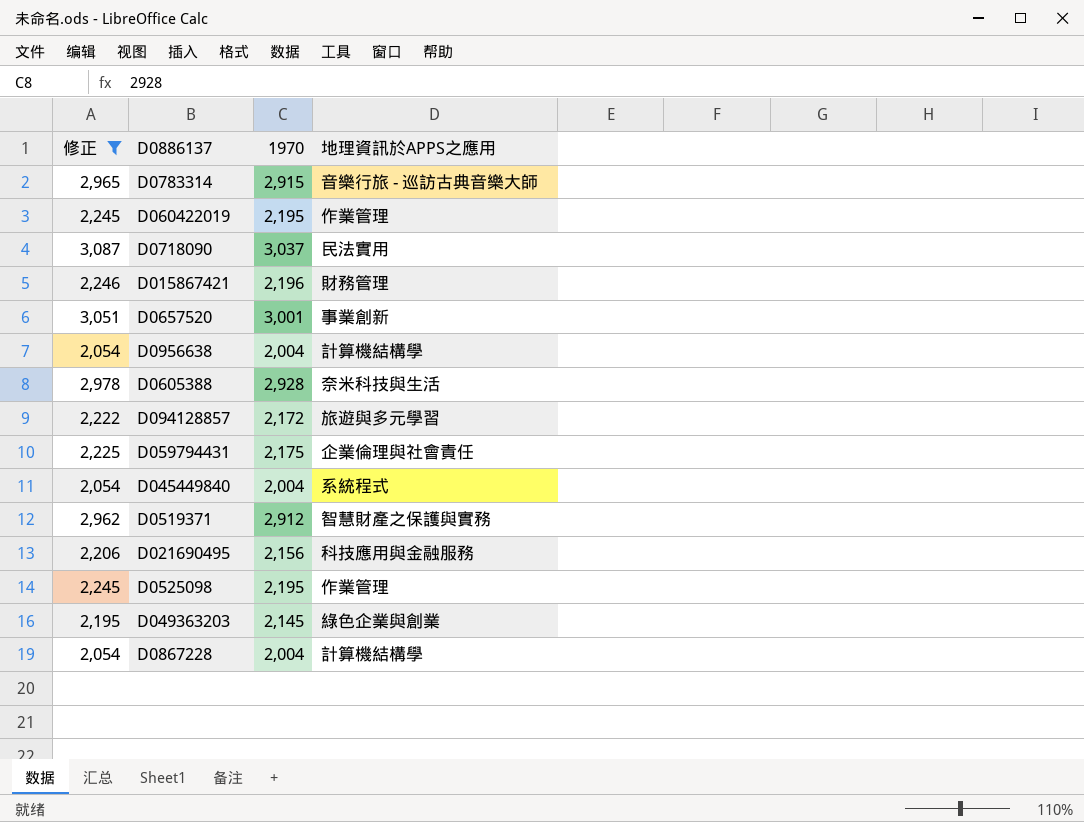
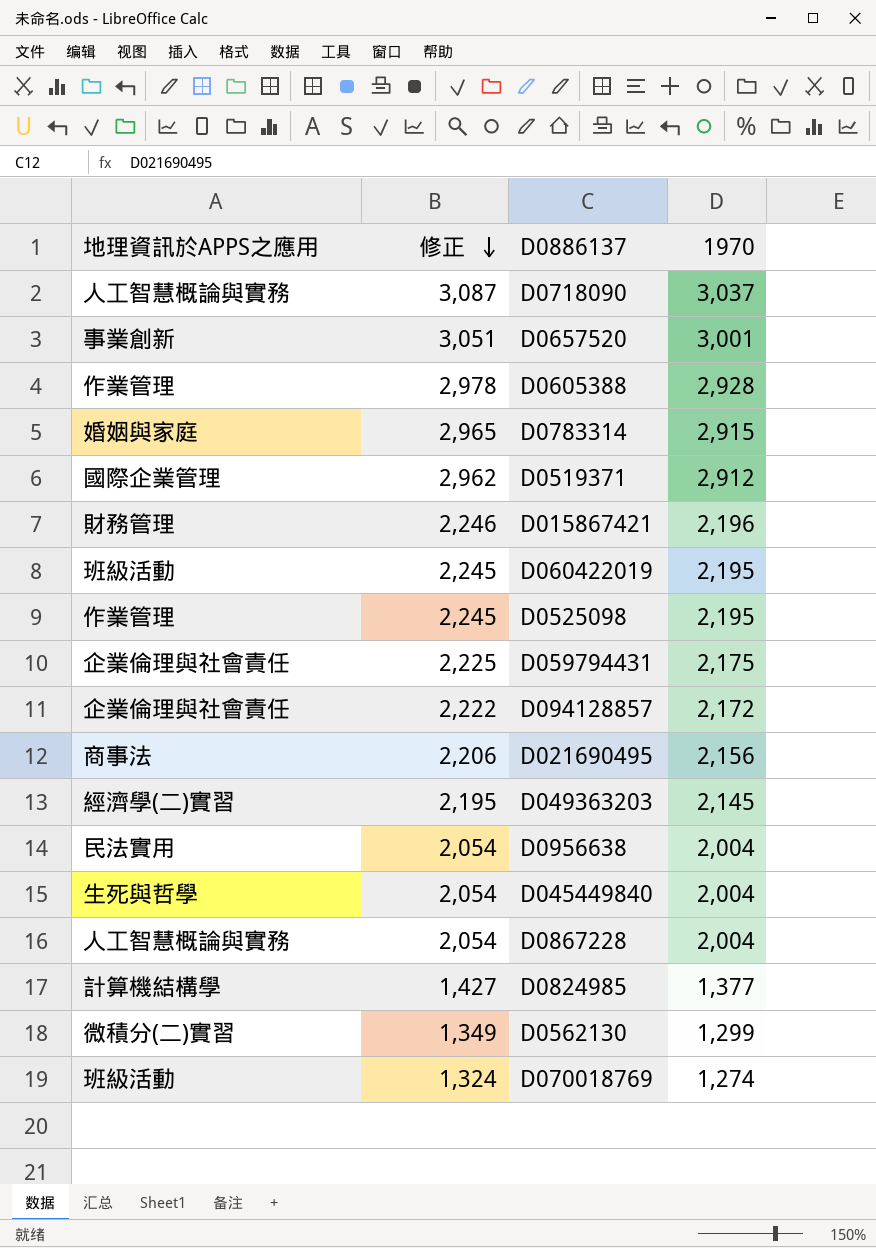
filter: 修正 >= 2,054 -> none
row order: none -> 修正 descending
column 地理資訊於APPS之應用 | position: 4 -> 1
D0718090 | 地理資訊於APPS之應用: 民法實用 -> 人工智慧概論與實務
D0605388 | 地理資訊於APPS之應用: 奈米科技與生活 -> 作業管理
D0783314 | 地理資訊於APPS之應用: 音樂行旅 - 巡訪古典音樂大師 -> 婚姻與家庭
D0519371 | 地理資訊於APPS之應用: 智慧財產之保護與實務 -> 國際企業管理
D060422019 | 地理資訊於APPS之應用: 作業管理 -> 班級活動
D094128857 | 地理資訊於APPS之應用: 旅遊與多元學習 -> 企業倫理與社會責任
D021690495 | 地理資訊於APPS之應用: 科技應用與金融服務 -> 商事法
D049363203 | 地理資訊於APPS之應用: 綠色企業與創業 -> 經濟學(二)實習
D0956638 | 地理資訊於APPS之應用: 計算機結構學 -> 民法實用
D045449840 | 地理資訊於APPS之應用: 系統程式 -> 生死與哲學
D0867228 | 地理資訊於APPS之應用: 計算機結構學 -> 人工智慧概論與實務

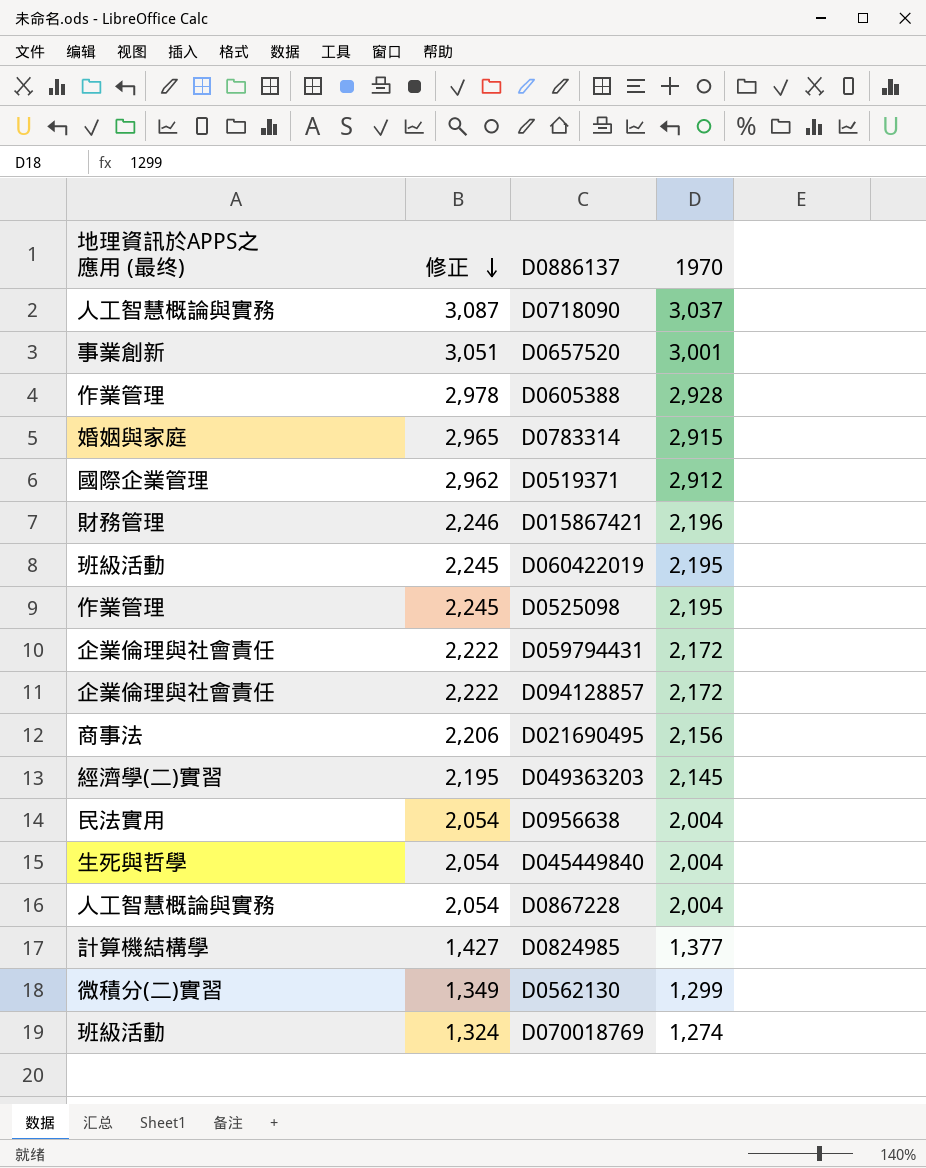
column name: 地理資訊於APPS之應用 -> 地理資訊於APPS之應用 (最终)
D059794431 | 修正: 2,225 -> 2,222
D059794431 | 1970: 2,175 -> 2,172

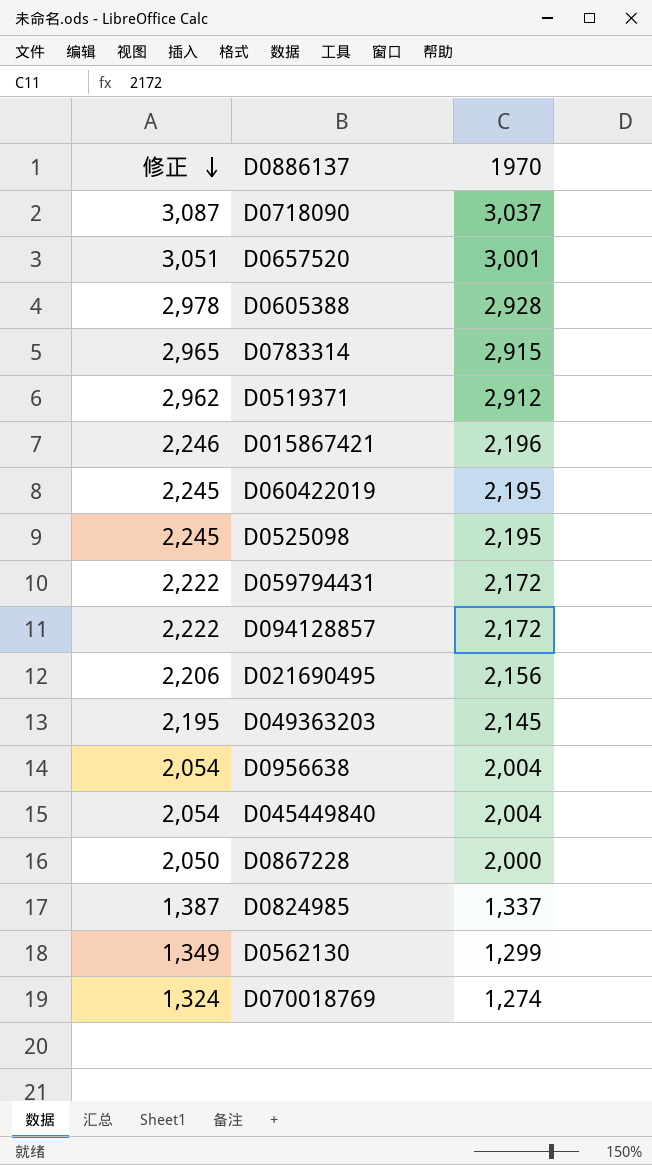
column 地理資訊於APPS之應用 (最终) | position: 1 -> none
D0867228 | 修正: 2,054 -> 2,050
D0867228 | 1970: 2,004 -> 2,000
D0824985 | 修正: 1,427 -> 1,387
D0824985 | 1970: 1,377 -> 1,337

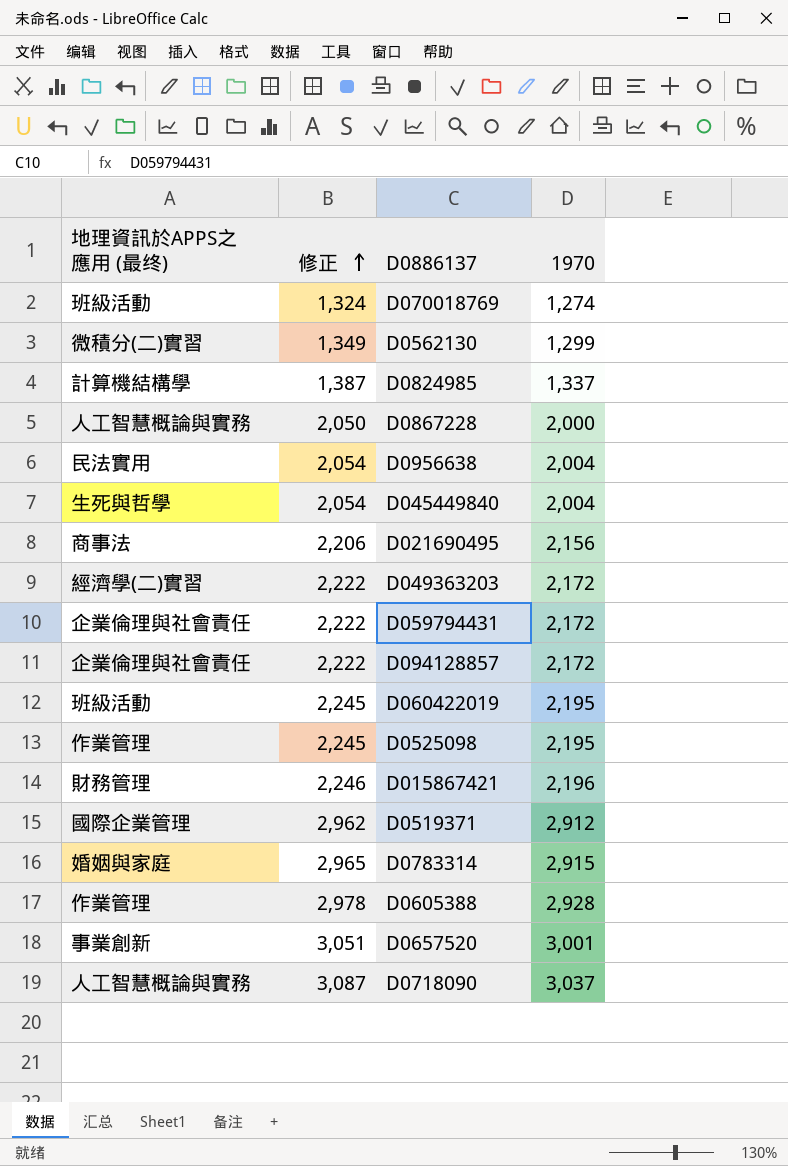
row order: 修正 descending -> 修正 ascending
column 地理資訊於APPS之應用 (最终) | position: none -> 1
D049363203 | 修正: 2,195 -> 2,222
D049363203 | 1970: 2,145 -> 2,172

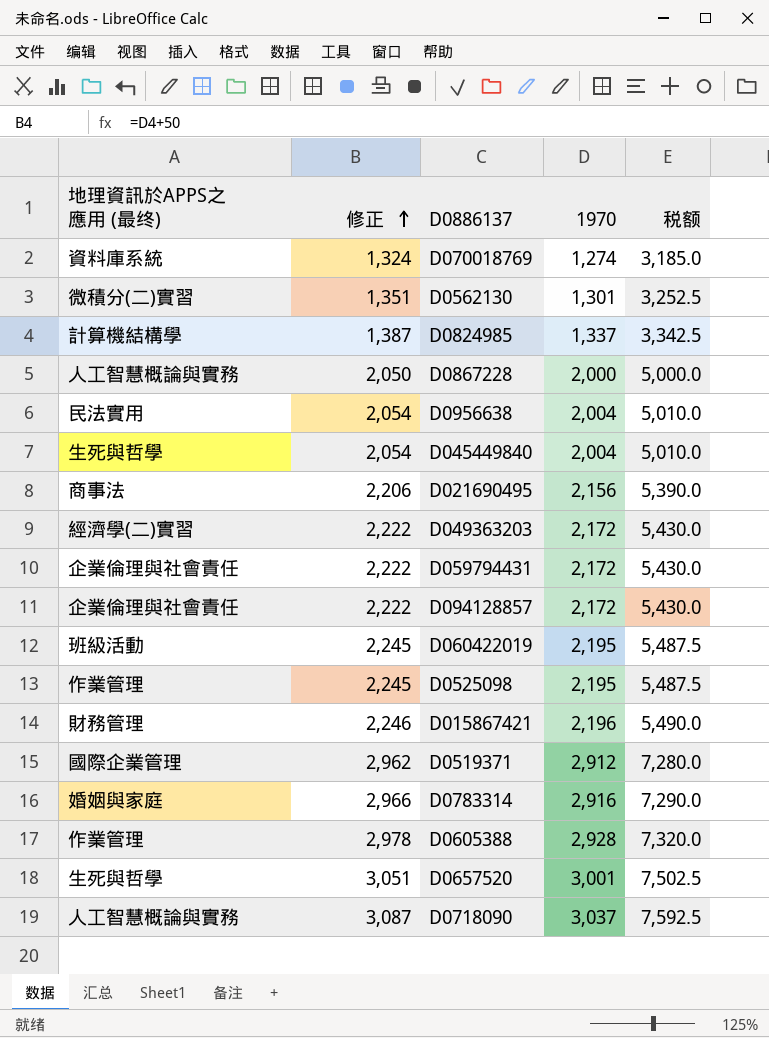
column 税额 | formula: none -> [1970] * 2.5
D070018769 | 地理資訊於APPS之應用 (最终): 班級活動 -> 資料庫系統
D0562130 | 修正: 1,349 -> 1,351
D0562130 | 1970: 1,299 -> 1,301
D0783314 | 修正: 2,965 -> 2,966
D0783314 | 1970: 2,915 -> 2,916
D0657520 | 地理資訊於APPS之應用 (最终): 事業創新 -> 生死與哲學

